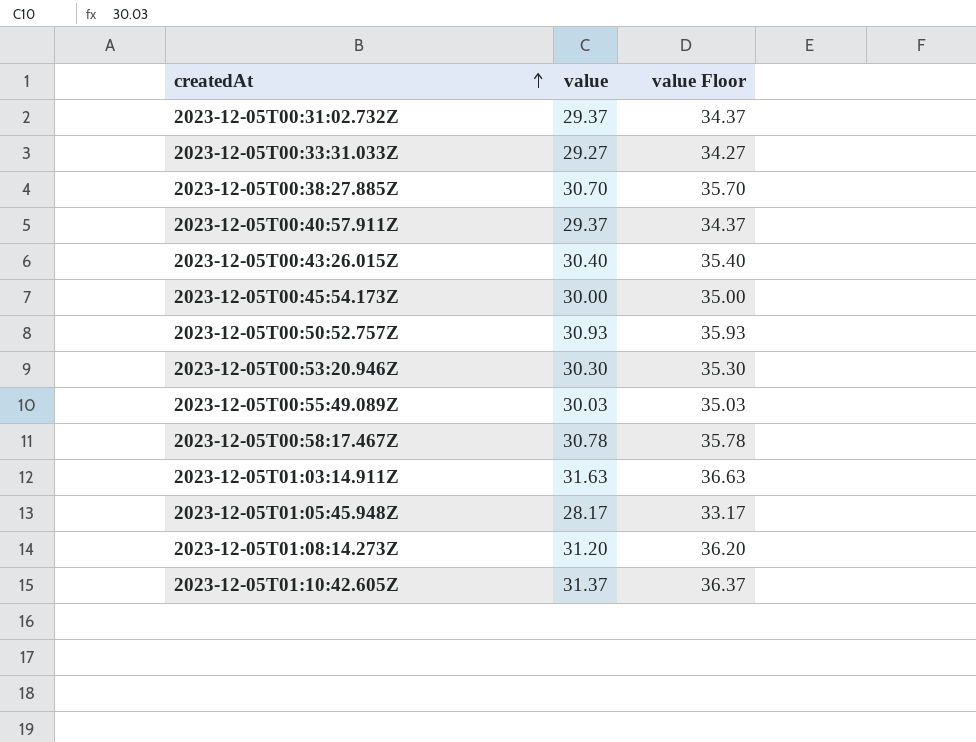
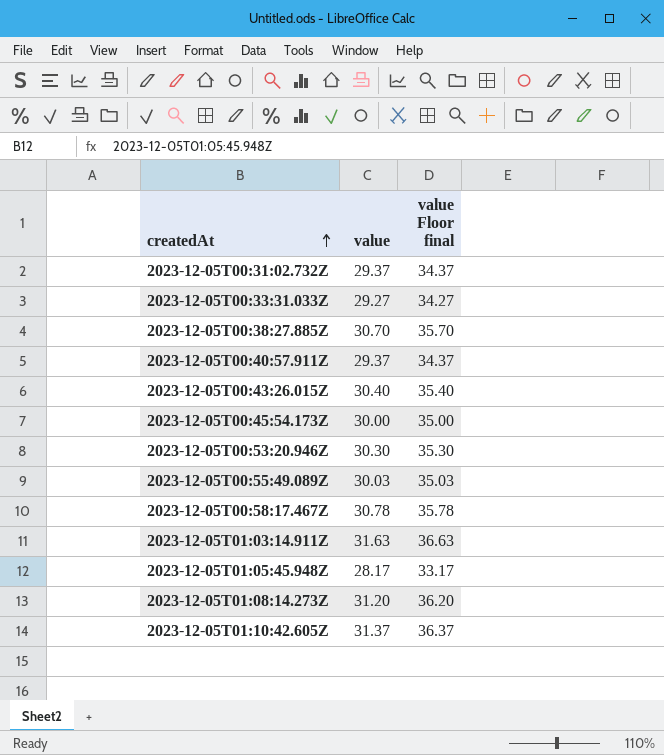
column name: value Floor -> value Floor final
row 2023-12-05T00:50:52.757Z: 30.93 | 35.93 -> none

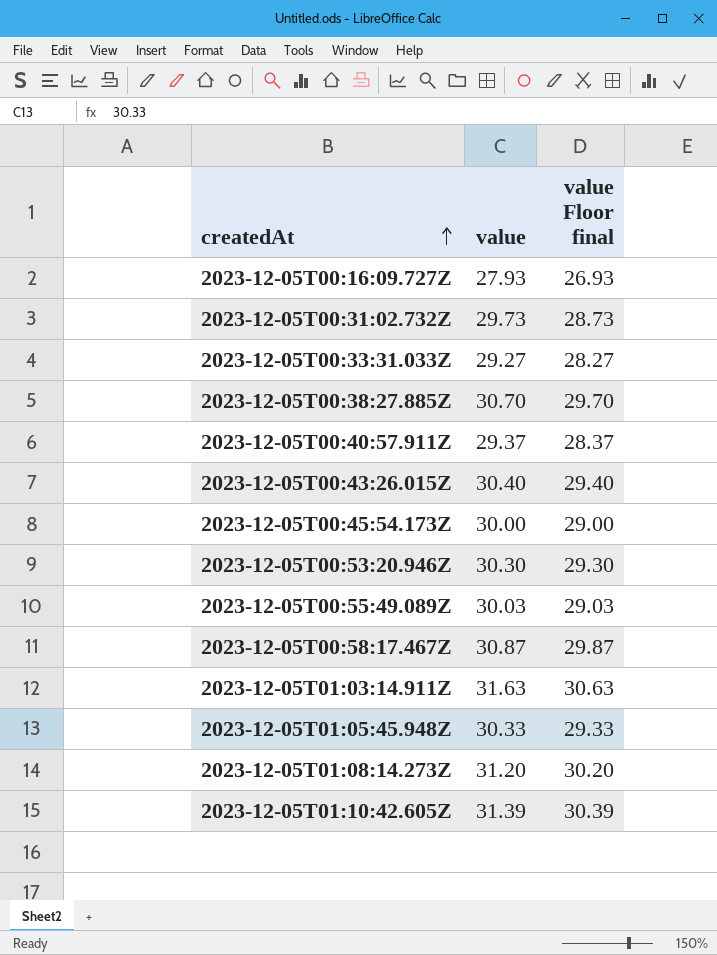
column value Floor final | formula: [value] + 5 -> [value] - 1
row 2023-12-05T00:16:09.727Z: none -> 27.93 | 26.93
2023-12-05T00:31:02.732Z | value: 29.37 -> 29.73
2023-12-05T00:58:17.467Z | value: 30.78 -> 30.87
2023-12-05T01:05:45.948Z | value: 28.17 -> 30.33
2023-12-05T01:10:42.605Z | value: 31.37 -> 31.39

